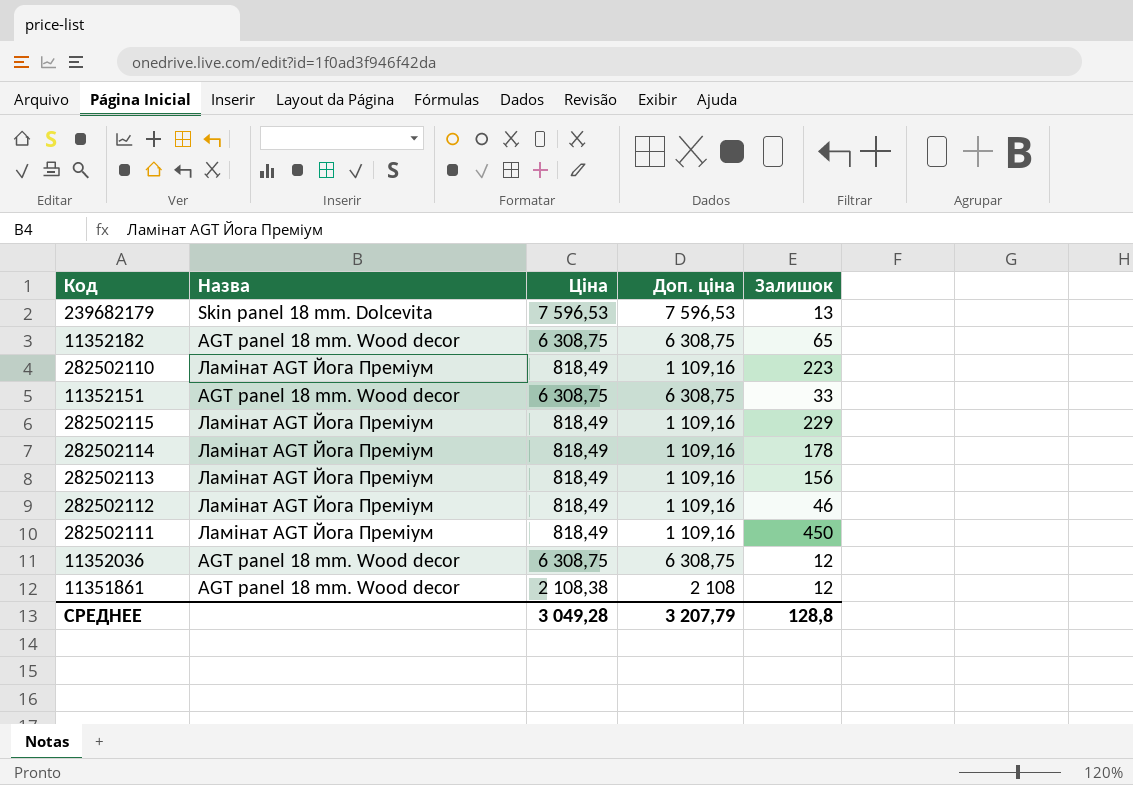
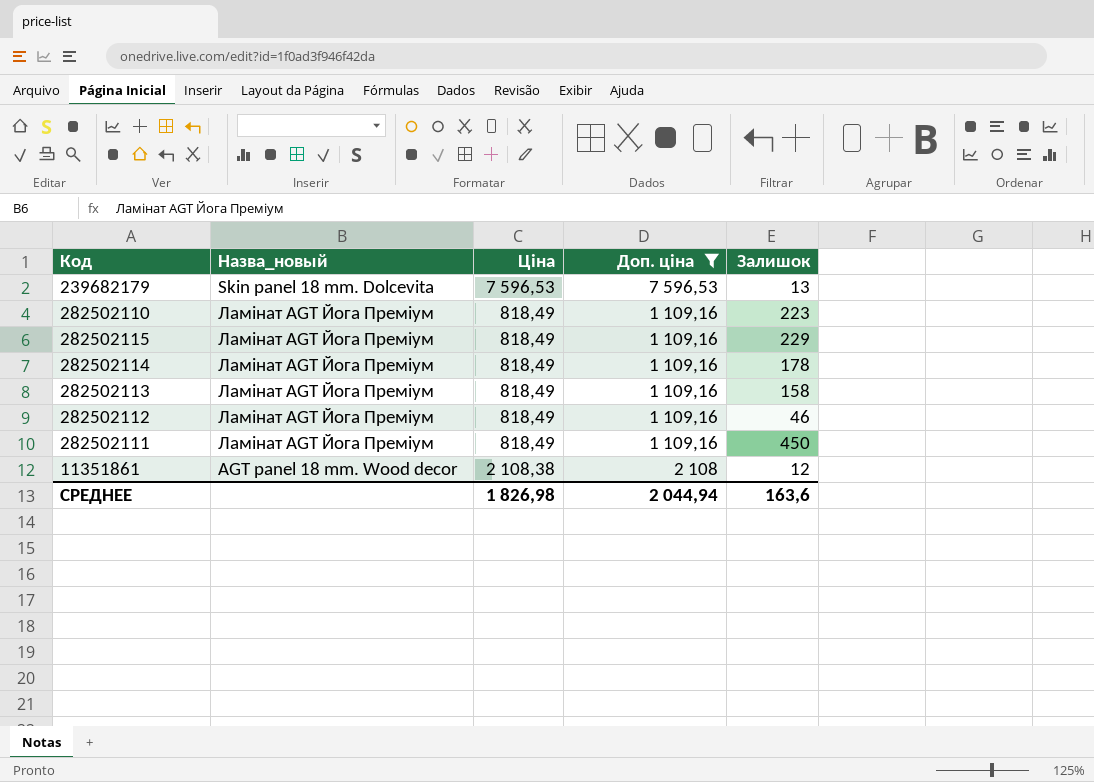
filter: none -> Доп. ціна != 6 308,75
column name: Назва -> Назва_новый
282502113 | Залишок: 156 -> 158
СРЕДНЕЕ | Ціна: 3 049,28 -> 1 826,98
СРЕДНЕЕ | Доп. ціна: 3 207,79 -> 2 044,94
СРЕДНЕЕ | Залишок: 128,8 -> 163,6

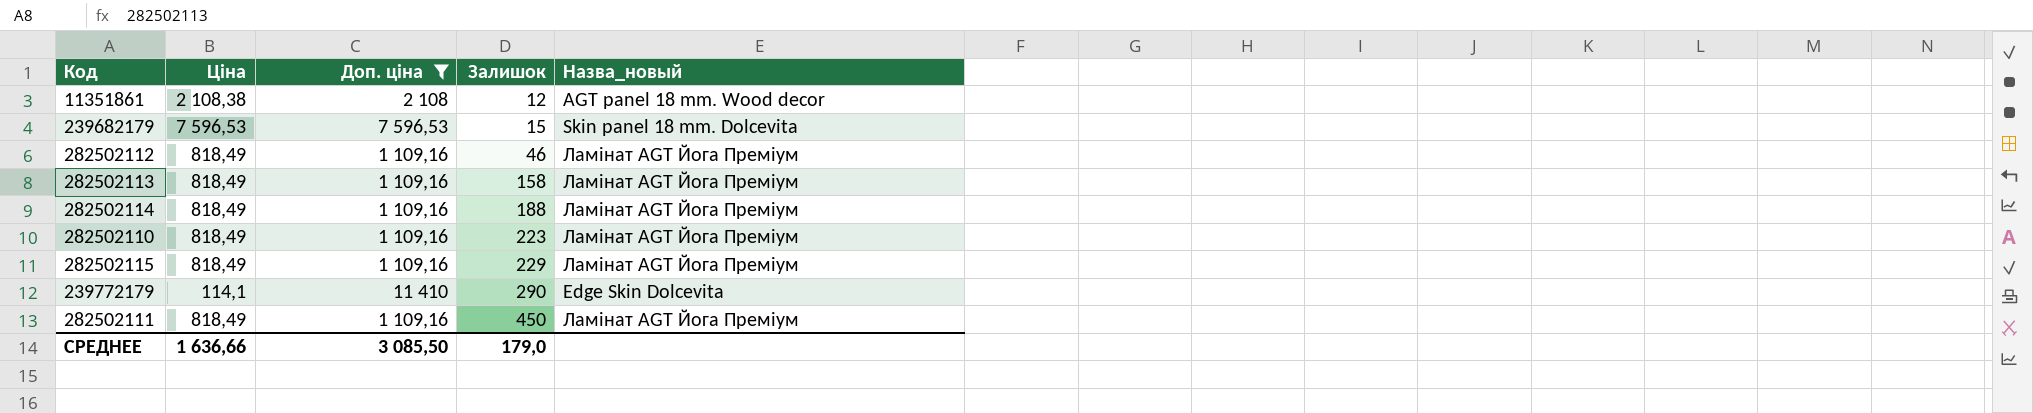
row order: none -> Залишок ascending
column Назва_новый | position: 2 -> 5
239682179 | Залишок: 13 -> 15
282502114 | Залишок: 178 -> 188
row 239772179: none -> 114,1 | 11 410 | 290 | Edge Skin Dolcevita
СРЕДНЕЕ | Ціна: 1 826,98 -> 1 636,66
СРЕДНЕЕ | Доп. ціна: 2 044,94 -> 3 085,50
СРЕДНЕЕ | Залишок: 163,6 -> 179,0

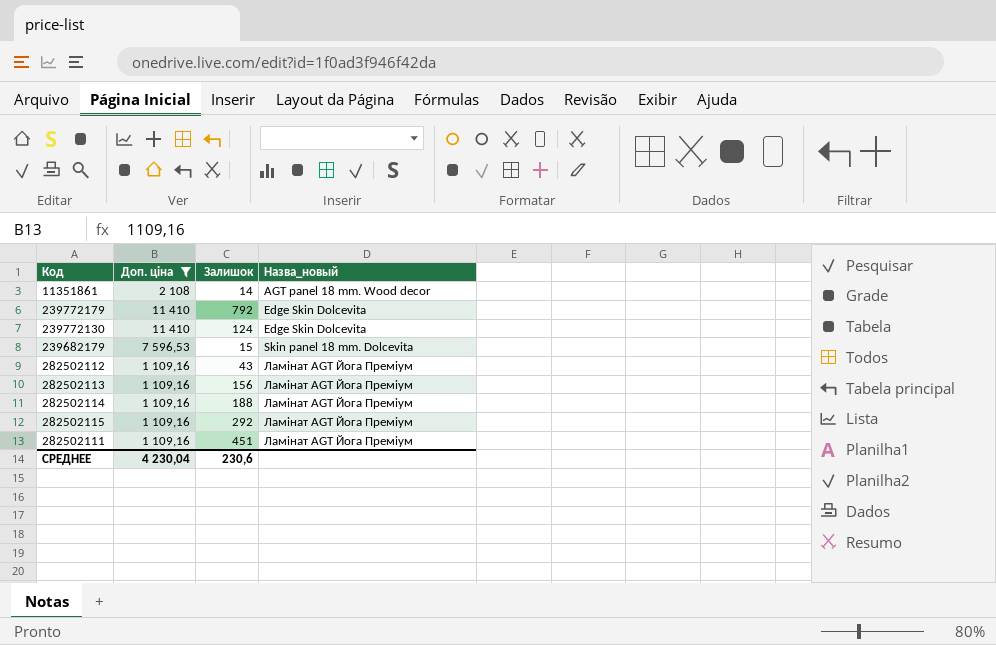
row order: Залишок ascending -> Назва_новый ascending
column Ціна | position: 2 -> none
row 282502110: 818,49 | 1 109,16 | 223 | Ламінат AGT Йога Преміум -> none
11351861 | Залишок: 12 -> 14
239772179 | Залишок: 290 -> 792
row 239772130: none -> 11 410 | 124 | Edge Skin Dolcevita
282502112 | Залишок: 46 -> 43
282502113 | Залишок: 158 -> 156
282502115 | Залишок: 229 -> 292
282502111 | Залишок: 450 -> 451
СРЕДНЕЕ | Доп. ціна: 3 085,50 -> 4 230,04
СРЕДНЕЕ | Залишок: 179,0 -> 230,6

